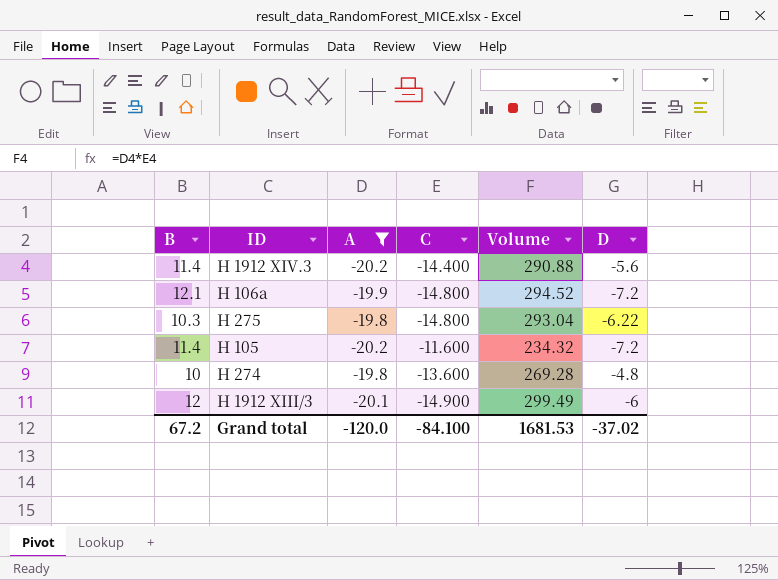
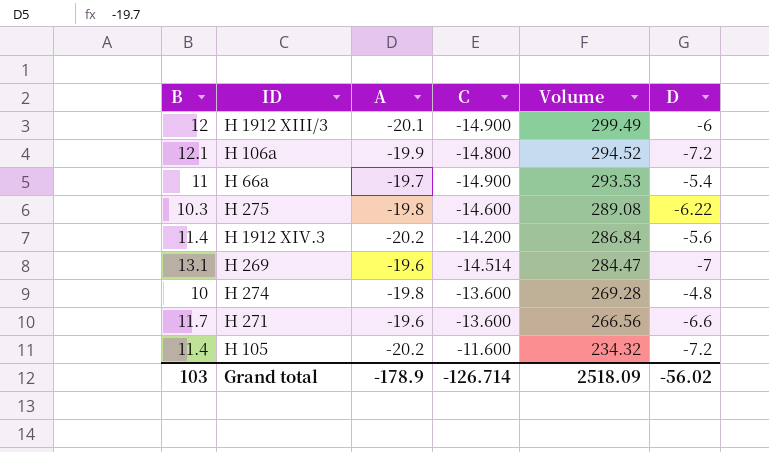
filter: A <= -19.8 -> none
row order: none -> Volume descending
H 275 | C: -14.800 -> -14.600
H 275 | Volume: 293.04 -> 289.08
H 1912 XIV.3 | C: -14.400 -> -14.200
H 1912 XIV.3 | Volume: 290.88 -> 286.84
Grand total | B: 67.2 -> 103
Grand total | A: -120.0 -> -178.9
Grand total | C: -84.100 -> -126.714
Grand total | Volume: 1681.53 -> 2518.09
Grand total | D: -37.02 -> -56.02

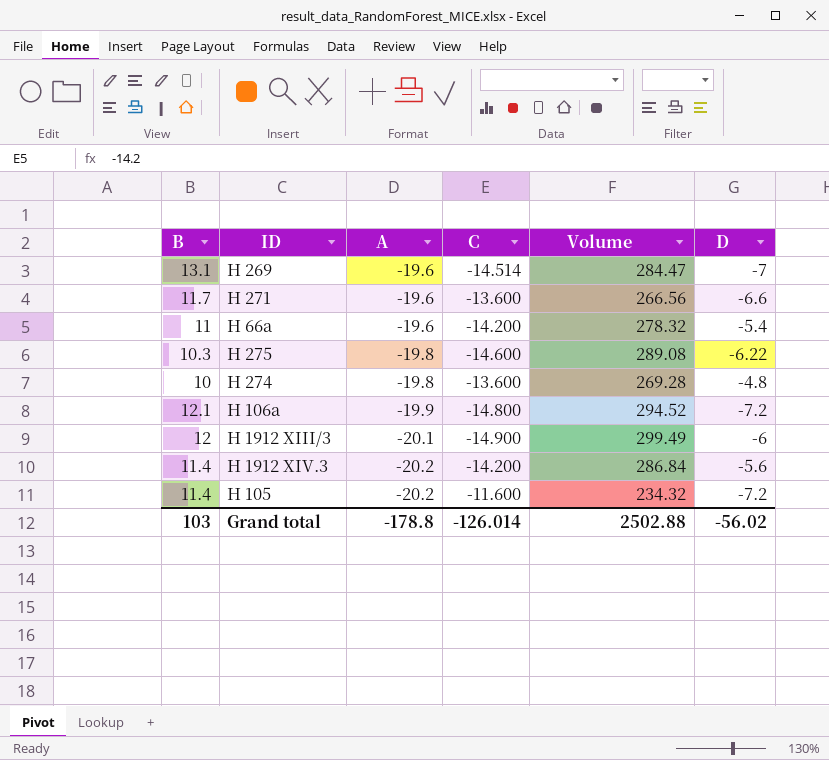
row order: Volume descending -> A descending
H 66a | A: -19.7 -> -19.6
H 66a | C: -14.900 -> -14.200
H 66a | Volume: 293.53 -> 278.32
Grand total | A: -178.9 -> -178.8
Grand total | C: -126.714 -> -126.014
Grand total | Volume: 2518.09 -> 2502.88

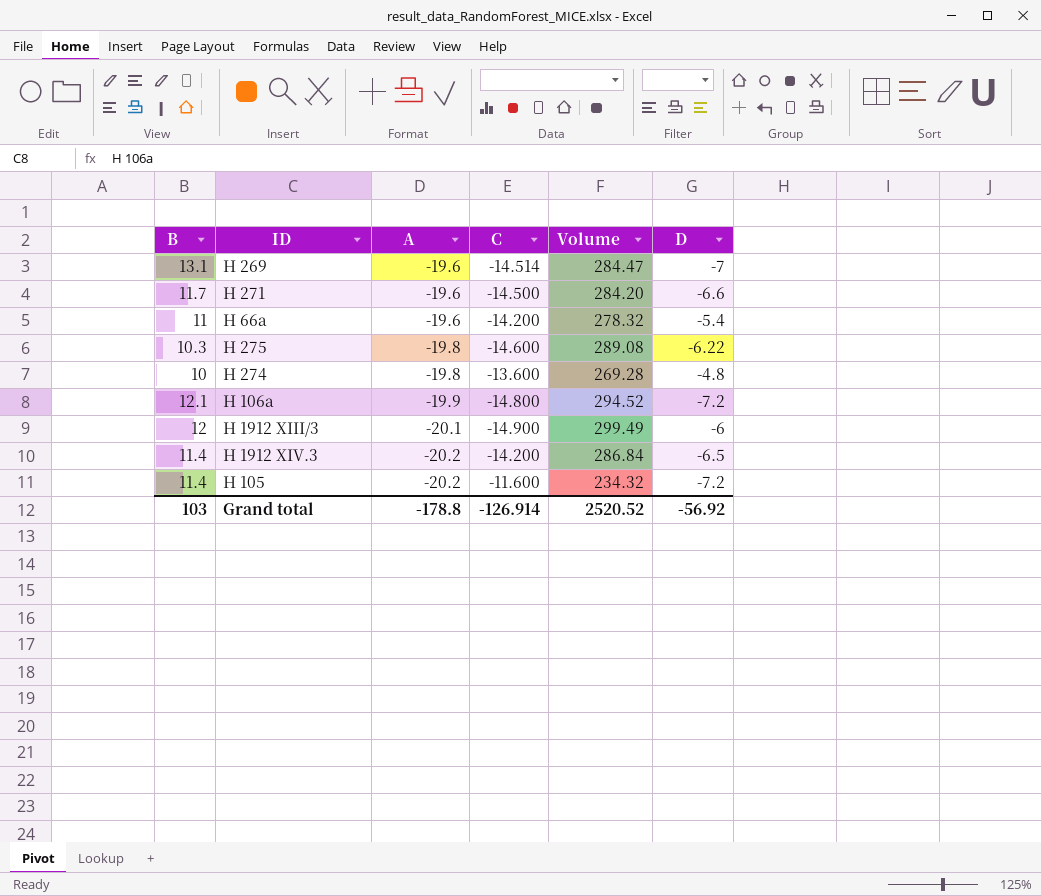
H 271 | C: -13.600 -> -14.500
H 271 | Volume: 266.56 -> 284.20
H 1912 XIV.3 | D: -5.6 -> -6.5
Grand total | C: -126.014 -> -126.914
Grand total | Volume: 2502.88 -> 2520.52
Grand total | D: -56.02 -> -56.92

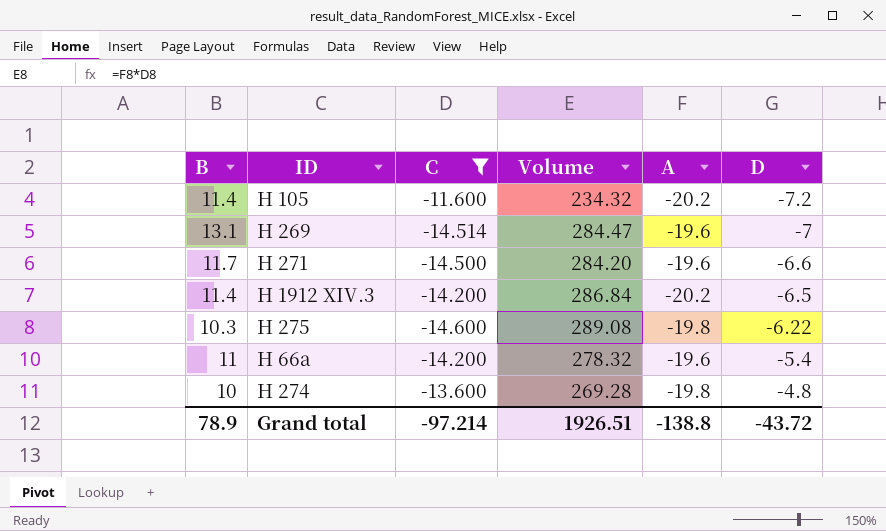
filter: none -> C >= -14.600
row order: A descending -> D ascending
column A | position: 3 -> 5
Grand total | B: 103 -> 78.9
Grand total | C: -126.914 -> -97.214
Grand total | Volume: 2520.52 -> 1926.51
Grand total | A: -178.8 -> -138.8
Grand total | D: -56.92 -> -43.72

